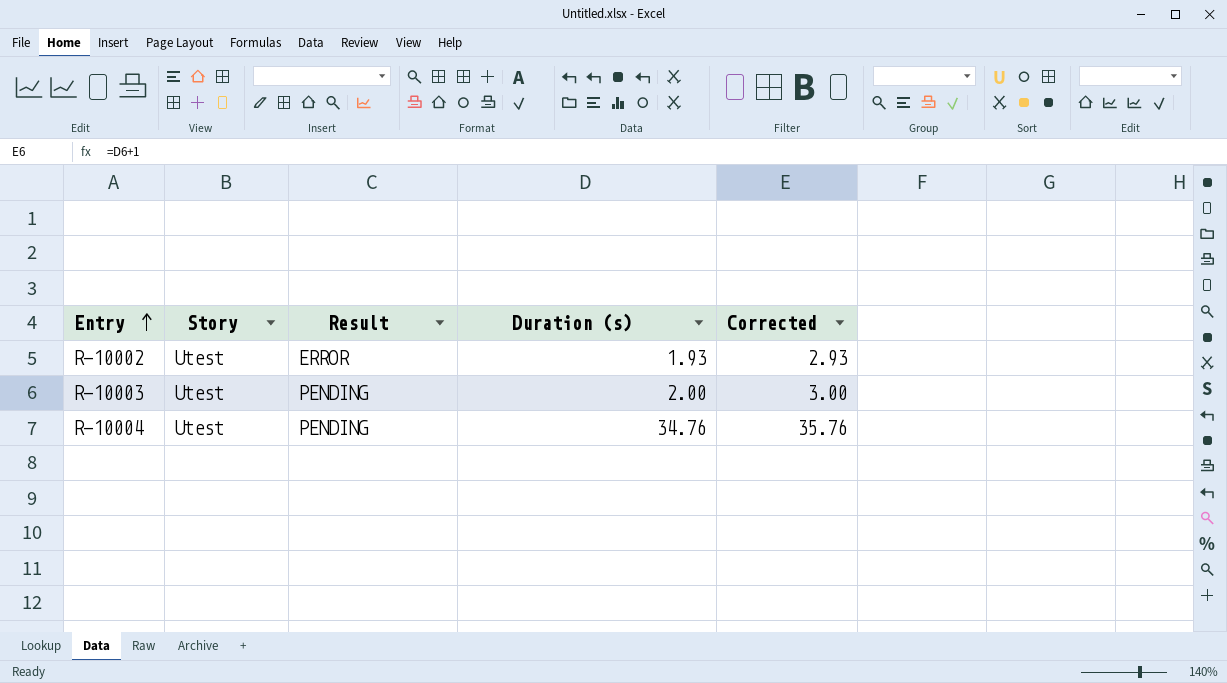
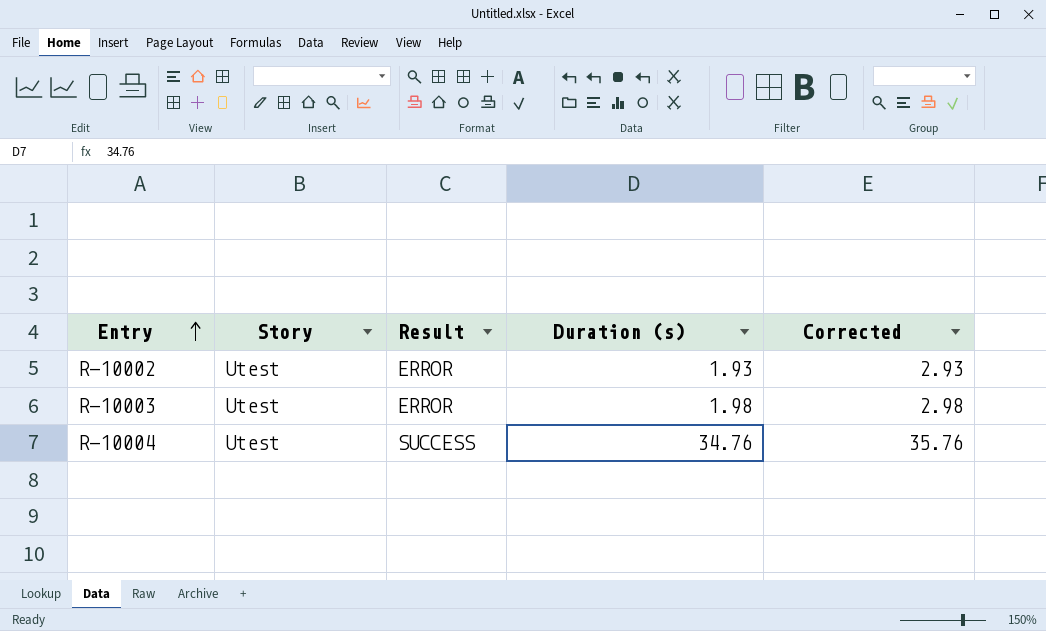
R-10003 | Result: PENDING -> ERROR
R-10003 | Duration (s): 2.00 -> 1.98
R-10003 | Corrected: 3.00 -> 2.98
R-10004 | Result: PENDING -> SUCCESS

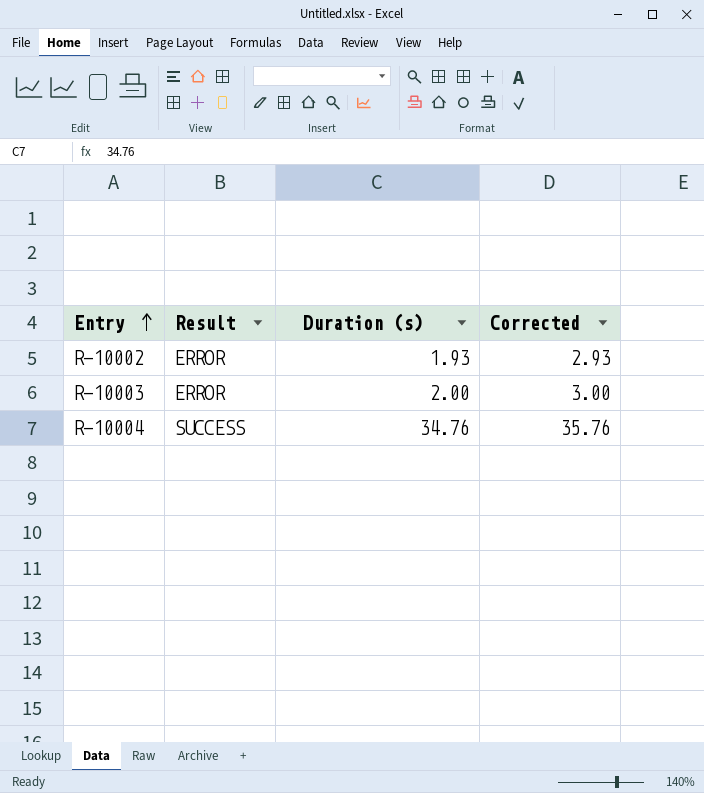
column Story | position: 2 -> none
R-10003 | Duration (s): 1.98 -> 2.00
R-10003 | Corrected: 2.98 -> 3.00

